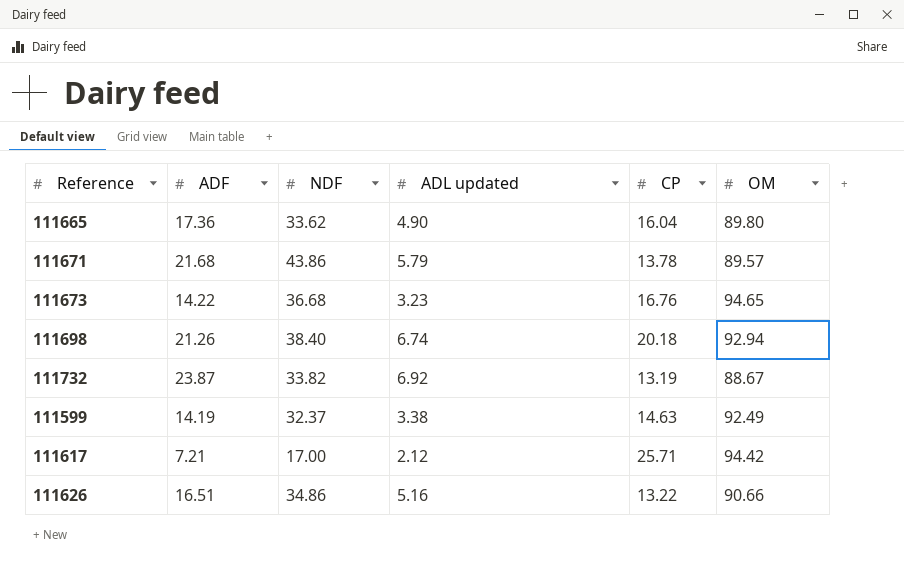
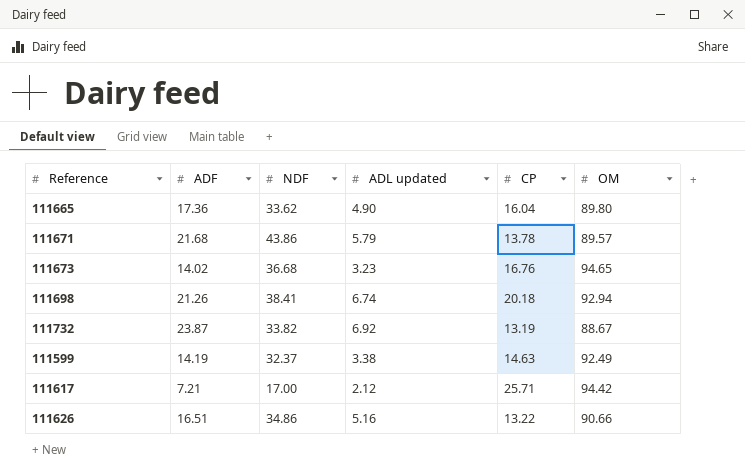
111673 | ADF: 14.22 -> 14.02
111698 | NDF: 38.40 -> 38.41

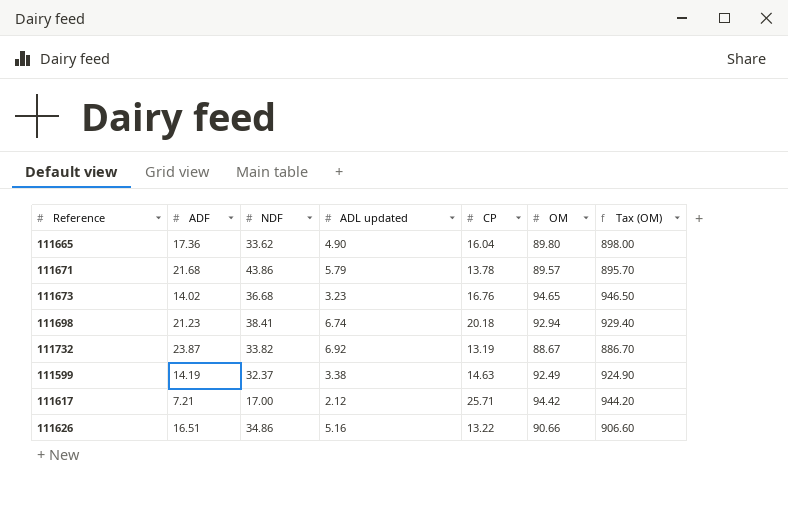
column Tax (OM) | formula: none -> [OM] * 10
111698 | ADF: 21.26 -> 21.23

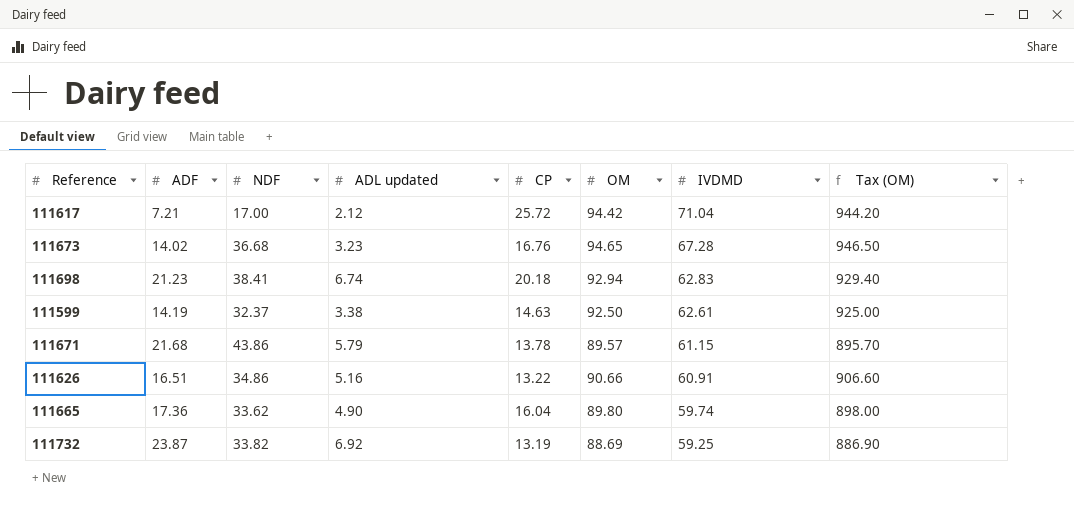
row order: none -> IVDMD descending
column IVDMD | position: none -> 7
111617 | CP: 25.71 -> 25.72
111599 | OM: 92.49 -> 92.50
111599 | Tax (OM): 924.90 -> 925.00
111732 | OM: 88.67 -> 88.69
111732 | Tax (OM): 886.70 -> 886.90

